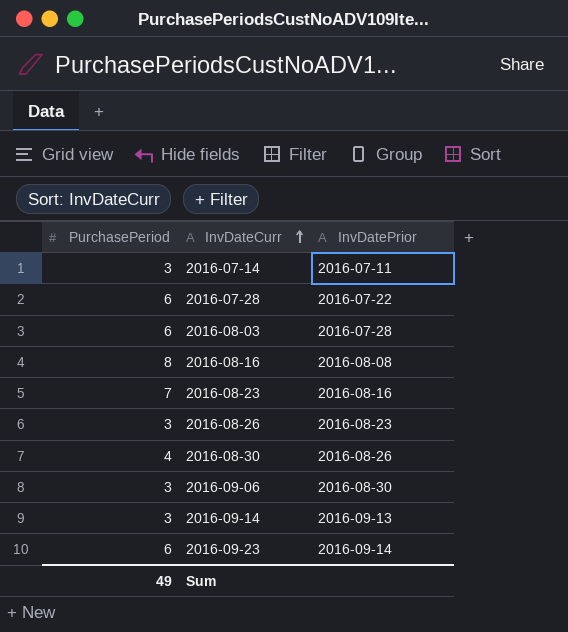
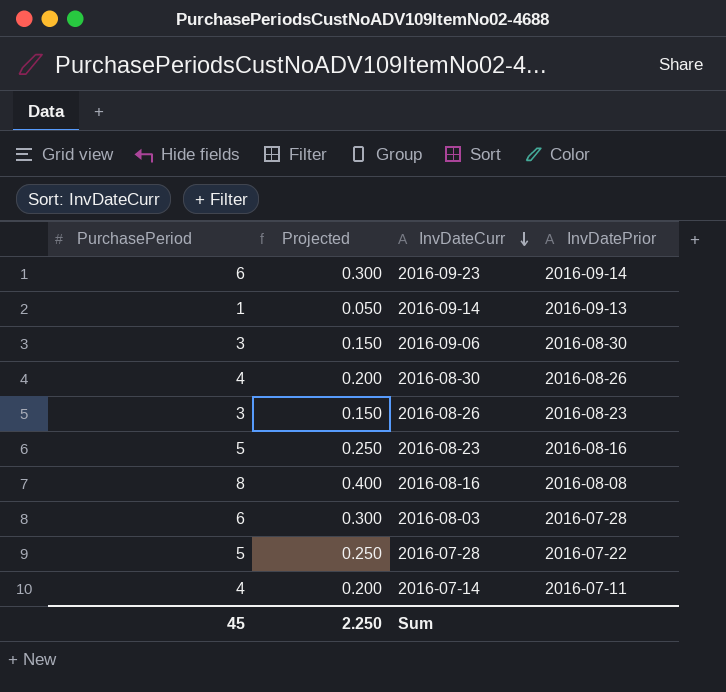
row order: InvDateCurr ascending -> InvDateCurr descending
column Projected | formula: none -> [PurchasePeriod] * 0.05
2016-09-14 | PurchasePeriod: 3 -> 1
2016-08-23 | PurchasePeriod: 7 -> 5
2016-07-28 | PurchasePeriod: 6 -> 5
2016-07-14 | PurchasePeriod: 3 -> 4
Sum | PurchasePeriod: 49 -> 45

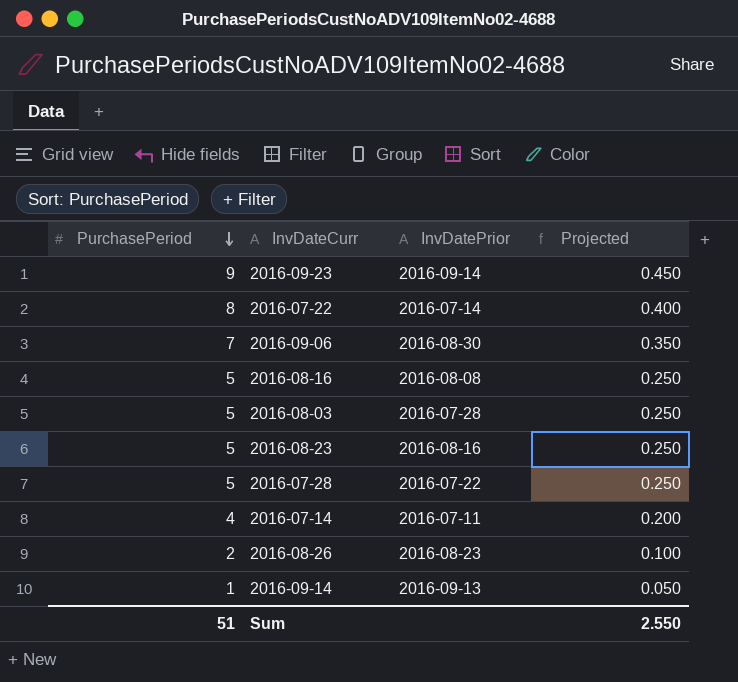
row order: InvDateCurr descending -> PurchasePeriod descending
column Projected | position: 2 -> 4
row 2016-08-30: 4 | 0.200 | 2016-08-26 -> none
2016-09-23 | PurchasePeriod: 6 -> 9
2016-09-23 | Projected: 0.300 -> 0.450
row 2016-07-22: none -> 8 | 2016-07-14 | 0.400
2016-09-06 | PurchasePeriod: 3 -> 7
2016-09-06 | Projected: 0.150 -> 0.350
2016-08-16 | PurchasePeriod: 8 -> 5
2016-08-16 | Projected: 0.400 -> 0.250
2016-08-03 | PurchasePeriod: 6 -> 5
2016-08-03 | Projected: 0.300 -> 0.250
2016-08-26 | PurchasePeriod: 3 -> 2
2016-08-26 | Projected: 0.150 -> 0.100
Sum | PurchasePeriod: 45 -> 51
Sum | Projected: 2.250 -> 2.550

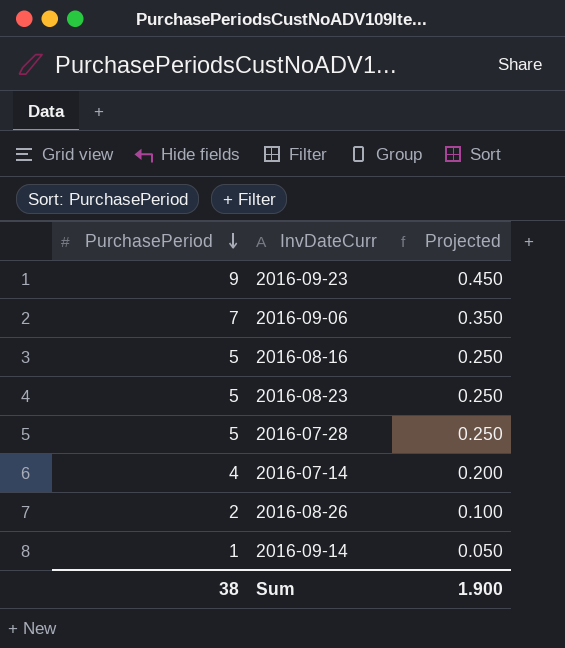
column InvDatePrior | position: 3 -> none
row 2016-07-22: 8 | 2016-07-14 | 0.400 -> none
row 2016-08-03: 5 | 2016-07-28 | 0.250 -> none
Sum | PurchasePeriod: 51 -> 38
Sum | Projected: 2.550 -> 1.900

